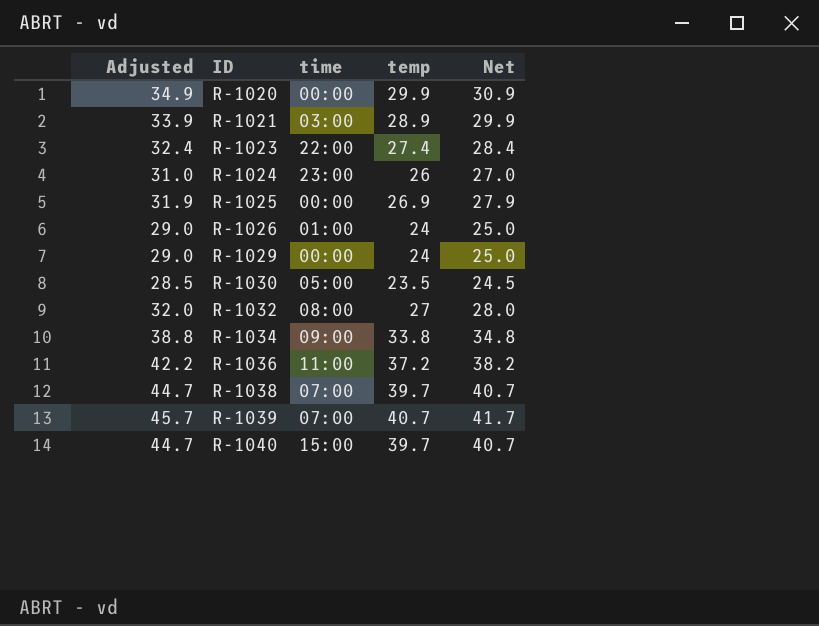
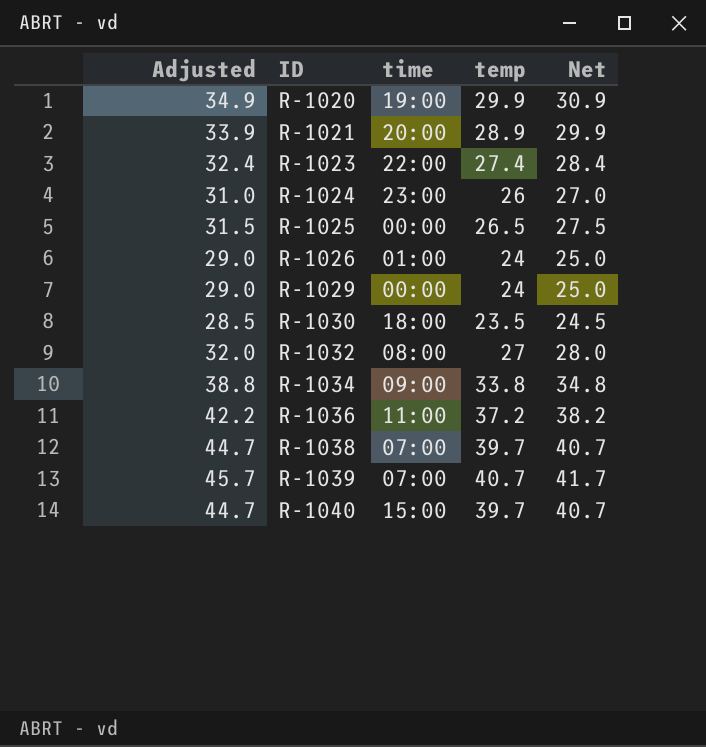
R-1020 | time: 00:00 -> 19:00
R-1021 | time: 03:00 -> 20:00
R-1025 | Adjusted: 31.9 -> 31.5
R-1025 | temp: 26.9 -> 26.5
R-1025 | Net: 27.9 -> 27.5
R-1030 | time: 05:00 -> 18:00

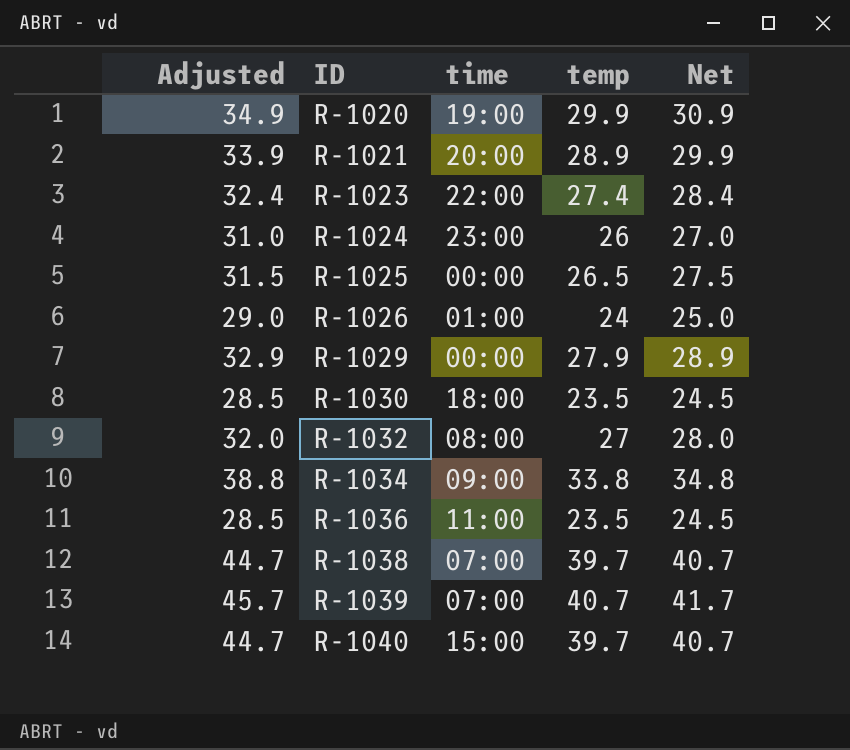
R-1029 | Adjusted: 29.0 -> 32.9
R-1029 | temp: 24 -> 27.9
R-1029 | Net: 25.0 -> 28.9
R-1036 | Adjusted: 42.2 -> 28.5
R-1036 | temp: 37.2 -> 23.5
R-1036 | Net: 38.2 -> 24.5

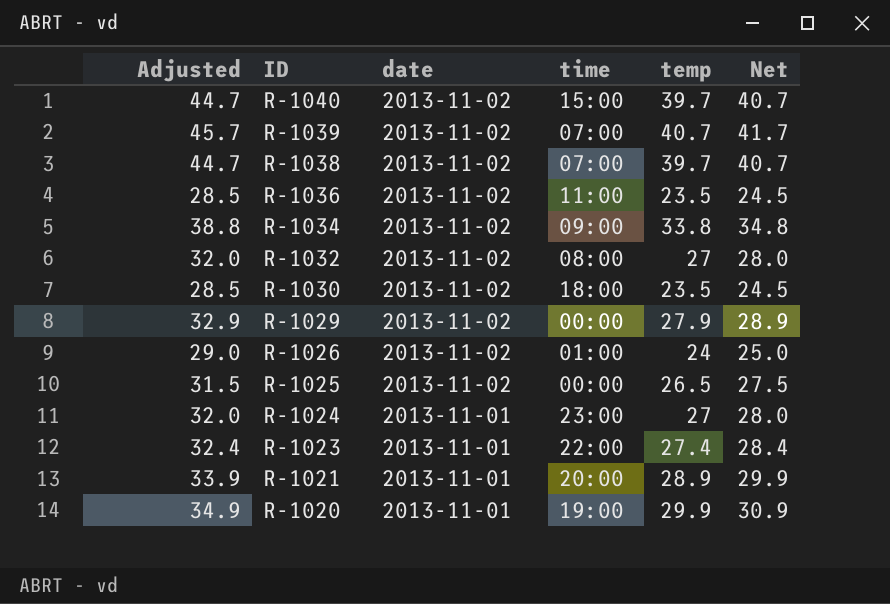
row order: ID ascending -> ID descending
column date | position: none -> 3
R-1024 | Adjusted: 31.0 -> 32.0
R-1024 | temp: 26 -> 27
R-1024 | Net: 27.0 -> 28.0

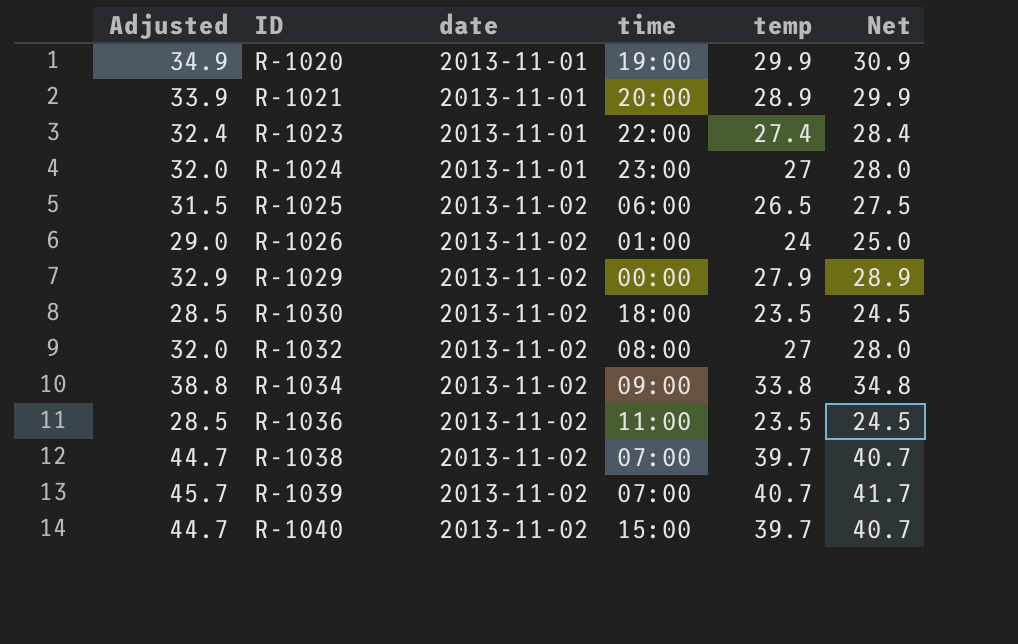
row order: ID descending -> ID ascending
R-1025 | time: 00:00 -> 06:00

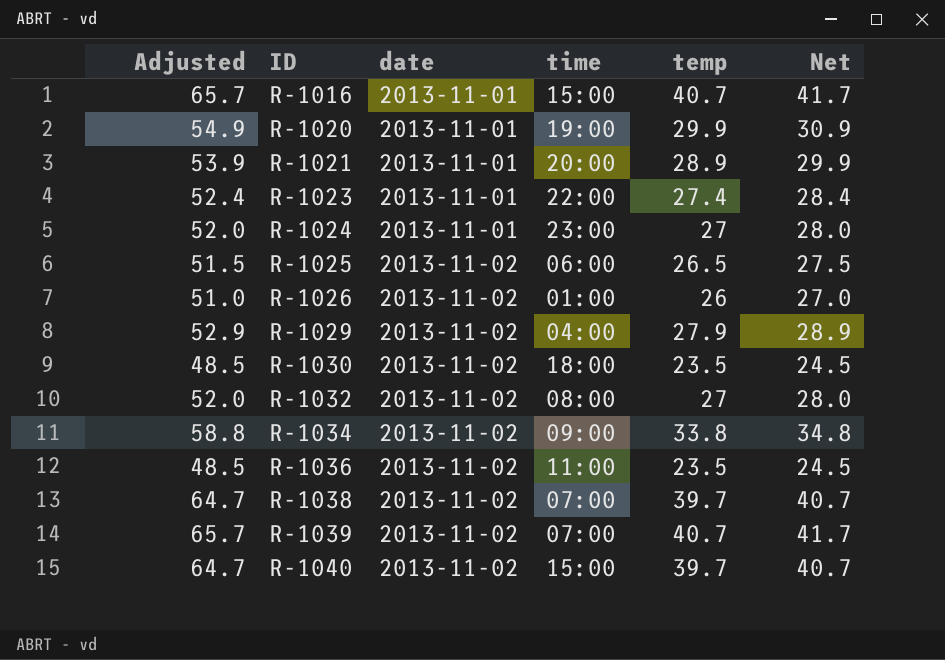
column Adjusted | formula: [temp] + 5 -> [temp] + 25
row R-1016: none -> 65.7 | 2013-11-01 | 15:00 | 40.7 | 41.7
R-1026 | temp: 24 -> 26
R-1026 | Net: 25.0 -> 27.0
R-1029 | time: 00:00 -> 04:00

